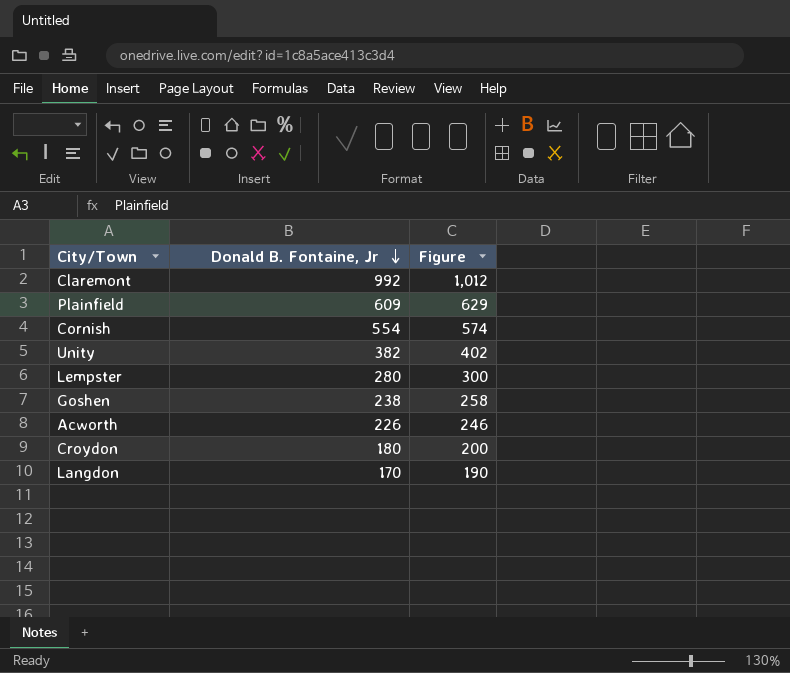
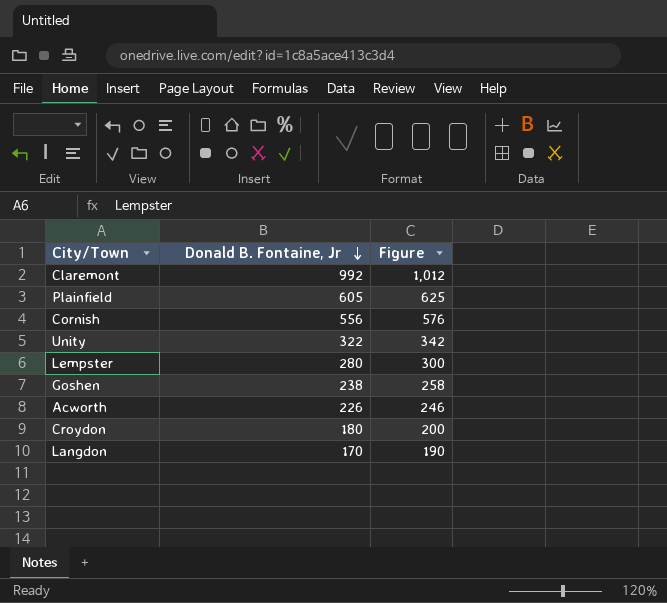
Plainfield | Donald B. Fontaine, Jr: 609 -> 605
Plainfield | Figure: 629 -> 625
Cornish | Donald B. Fontaine, Jr: 554 -> 556
Cornish | Figure: 574 -> 576
Unity | Donald B. Fontaine, Jr: 382 -> 322
Unity | Figure: 402 -> 342

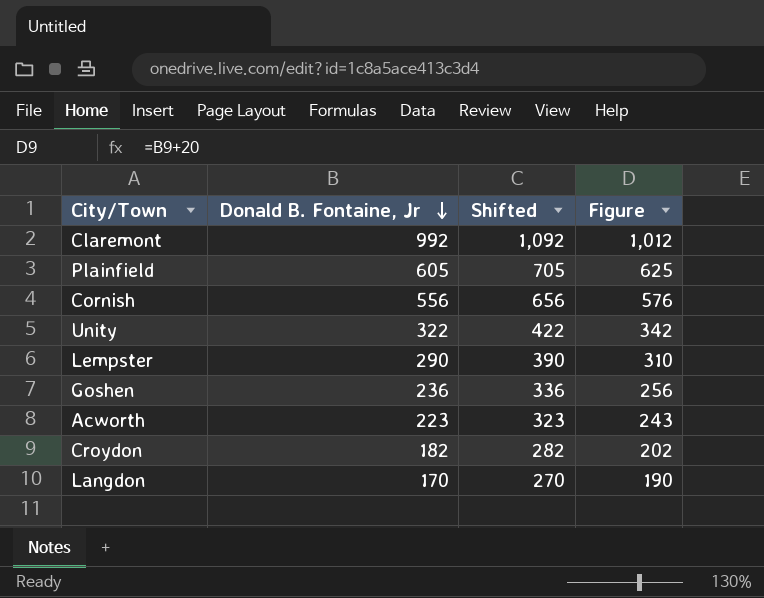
column Shifted | formula: none -> [Donald B. Fontaine, Jr] + 100
Lempster | Donald B. Fontaine, Jr: 280 -> 290
Lempster | Figure: 300 -> 310
Goshen | Donald B. Fontaine, Jr: 238 -> 236
Goshen | Figure: 258 -> 256
Acworth | Donald B. Fontaine, Jr: 226 -> 223
Acworth | Figure: 246 -> 243
Croydon | Donald B. Fontaine, Jr: 180 -> 182
Croydon | Figure: 200 -> 202

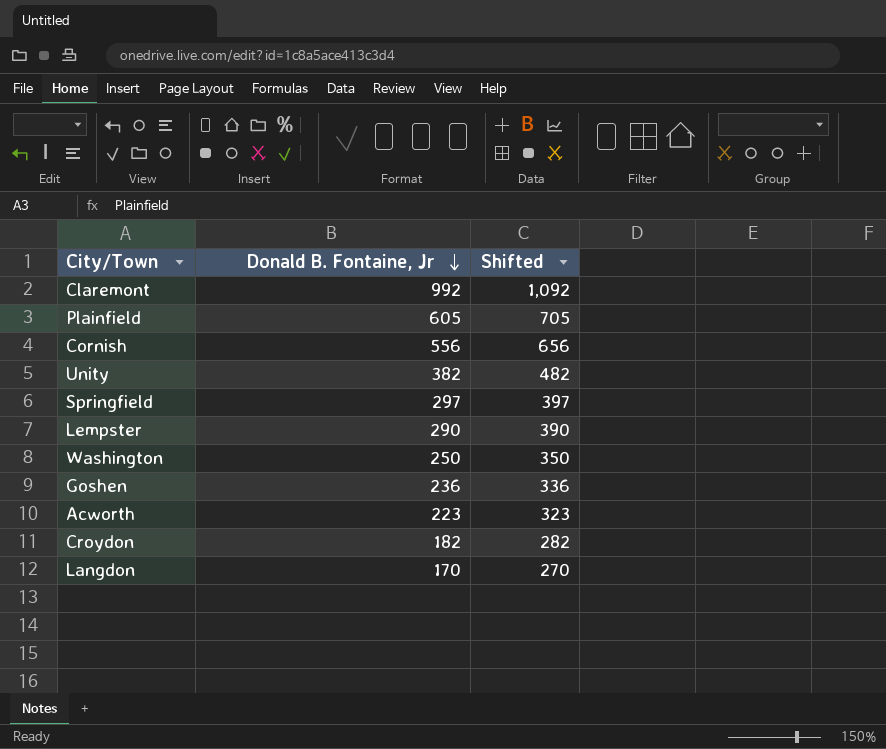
column Figure | formula: [Donald B. Fontaine, Jr] + 20 -> none
Unity | Donald B. Fontaine, Jr: 322 -> 382
Unity | Shifted: 422 -> 482
row Springfield: none -> 297 | 397
row Washington: none -> 250 | 350

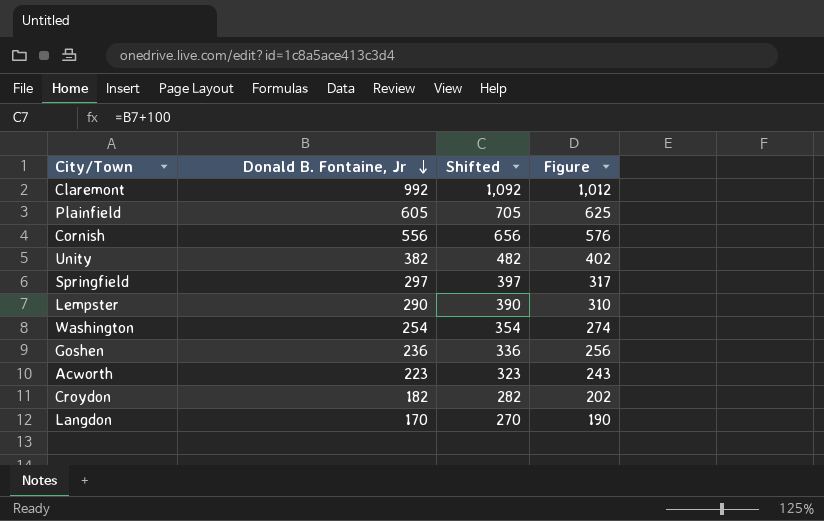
column Figure | formula: none -> [Donald B. Fontaine, Jr] + 20
Washington | Donald B. Fontaine, Jr: 250 -> 254
Washington | Shifted: 350 -> 354

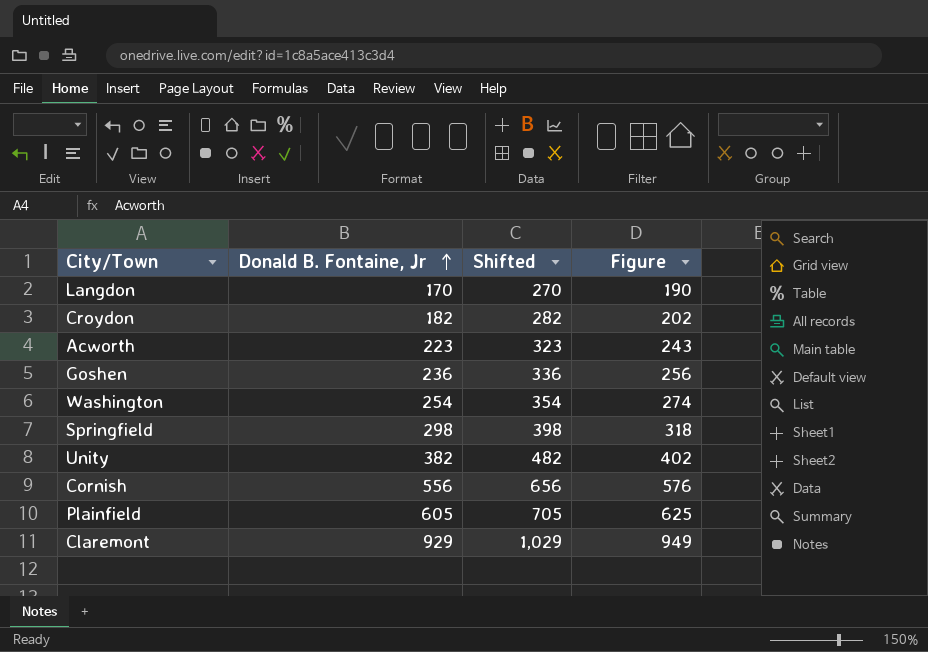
row order: Donald B. Fontaine, Jr descending -> Donald B. Fontaine, Jr ascending
row Lempster: 290 | 390 | 310 -> none
Springfield | Donald B. Fontaine, Jr: 297 -> 298
Springfield | Shifted: 397 -> 398
Springfield | Figure: 317 -> 318
Claremont | Donald B. Fontaine, Jr: 992 -> 929
Claremont | Shifted: 1,092 -> 1,029
Claremont | Figure: 1,012 -> 949

